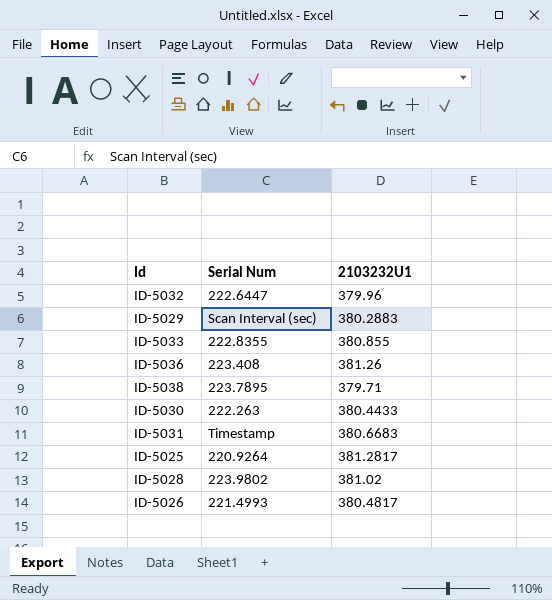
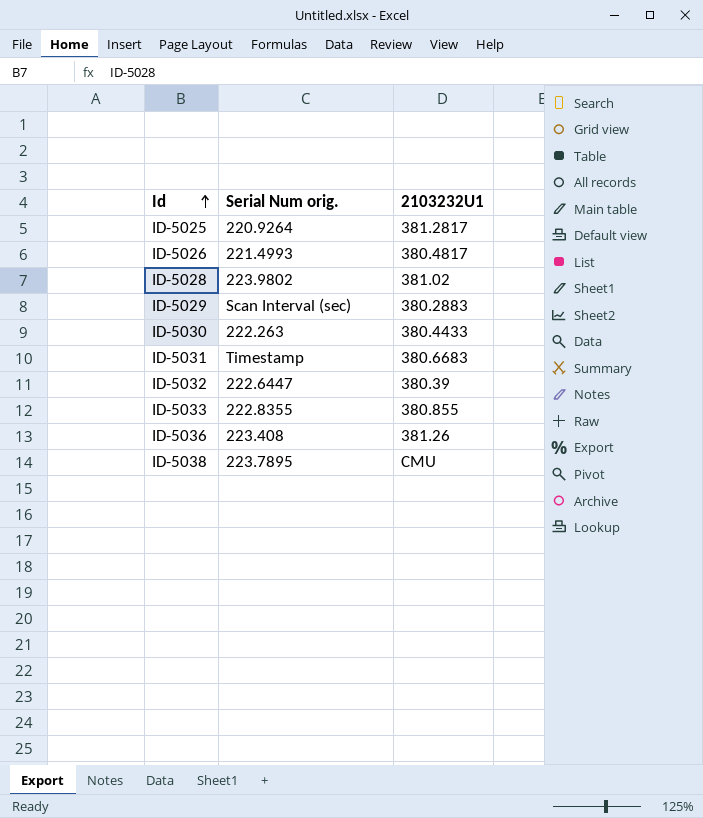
row order: none -> Id ascending
column name: Serial Num -> Serial Num orig.
ID-5032 | 2103232U1: 379.96 -> 380.39
ID-5038 | 2103232U1: 379.71 -> CMU

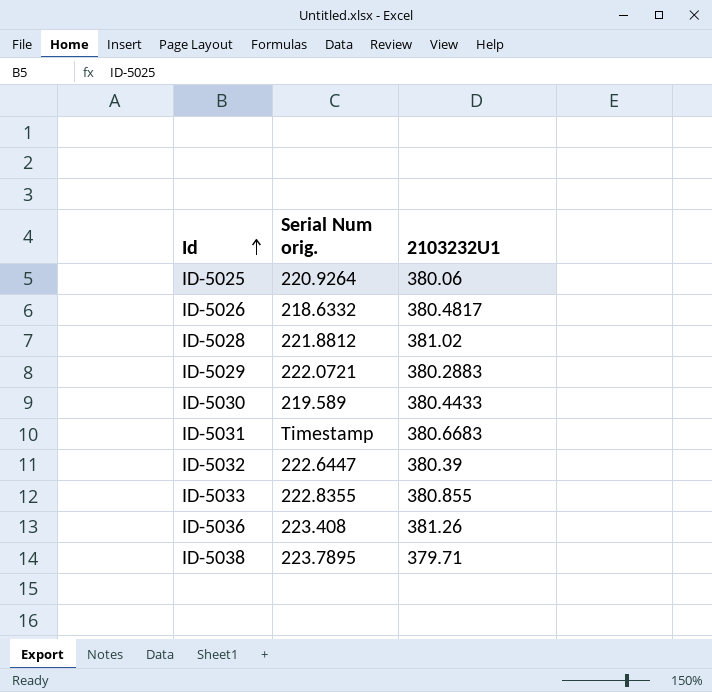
ID-5025 | 2103232U1: 381.2817 -> 380.06
ID-5026 | Serial Num orig.: 221.4993 -> 218.6332
ID-5028 | Serial Num orig.: 223.9802 -> 221.8812
ID-5029 | Serial Num orig.: Scan Interval (sec) -> 222.0721
ID-5030 | Serial Num orig.: 222.263 -> 219.589
ID-5038 | 2103232U1: CMU -> 379.71

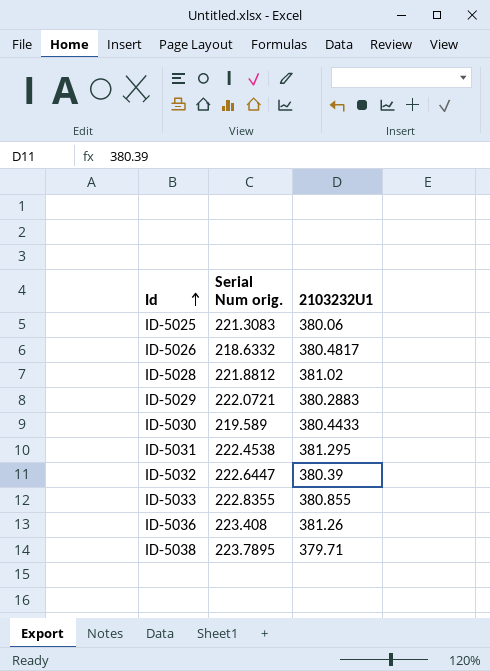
ID-5025 | Serial Num orig.: 220.9264 -> 221.3083
ID-5031 | Serial Num orig.: Timestamp -> 222.4538
ID-5031 | 2103232U1: 380.6683 -> 381.295

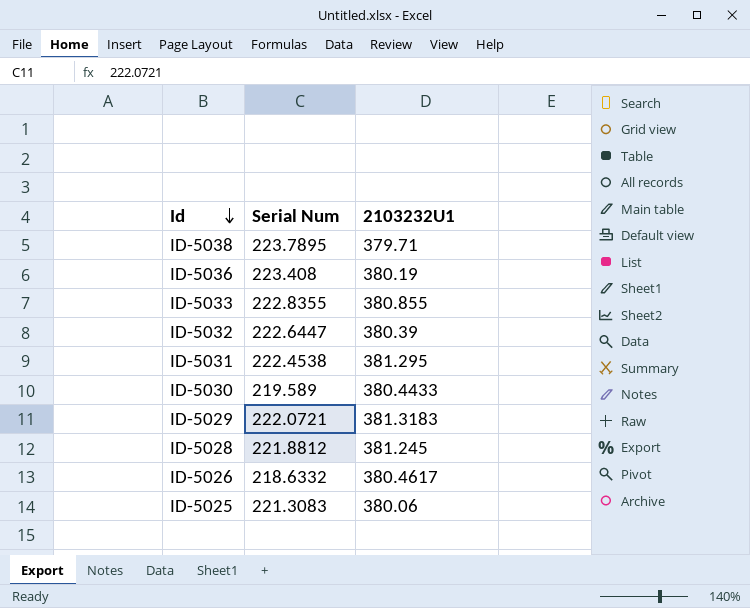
row order: Id ascending -> Id descending
column name: Serial Num orig. -> Serial Num
ID-5036 | 2103232U1: 381.26 -> 380.19
ID-5029 | 2103232U1: 380.2883 -> 381.3183
ID-5028 | 2103232U1: 381.02 -> 381.245
ID-5026 | 2103232U1: 380.4817 -> 380.4617

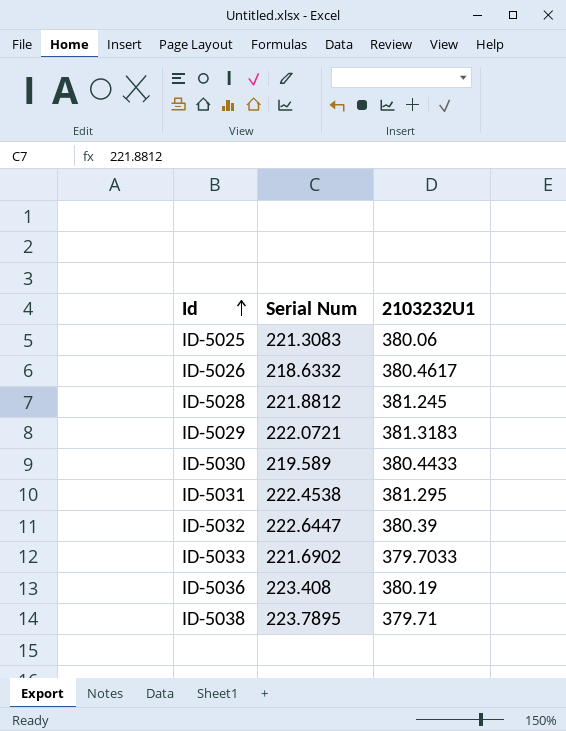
row order: Id descending -> Id ascending
ID-5033 | Serial Num: 222.8355 -> 221.6902
ID-5033 | 2103232U1: 380.855 -> 379.7033

